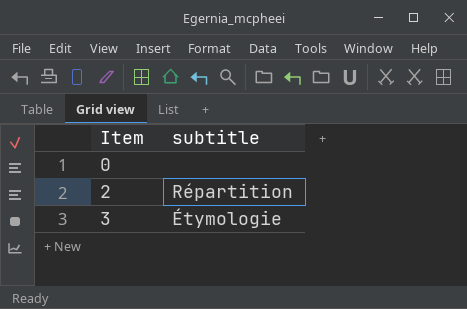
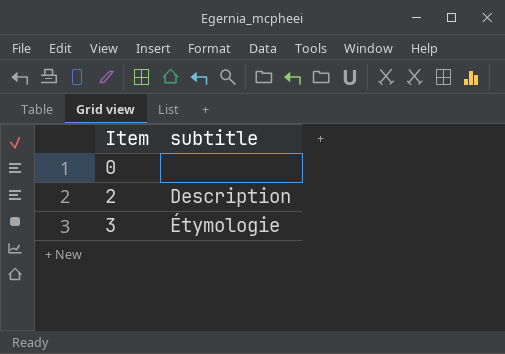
2 | subtitle: Répartition -> Description

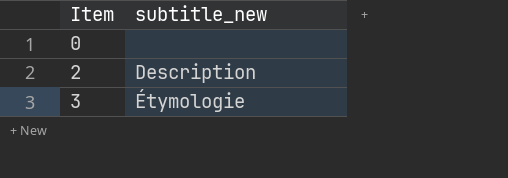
column name: subtitle -> subtitle_new

